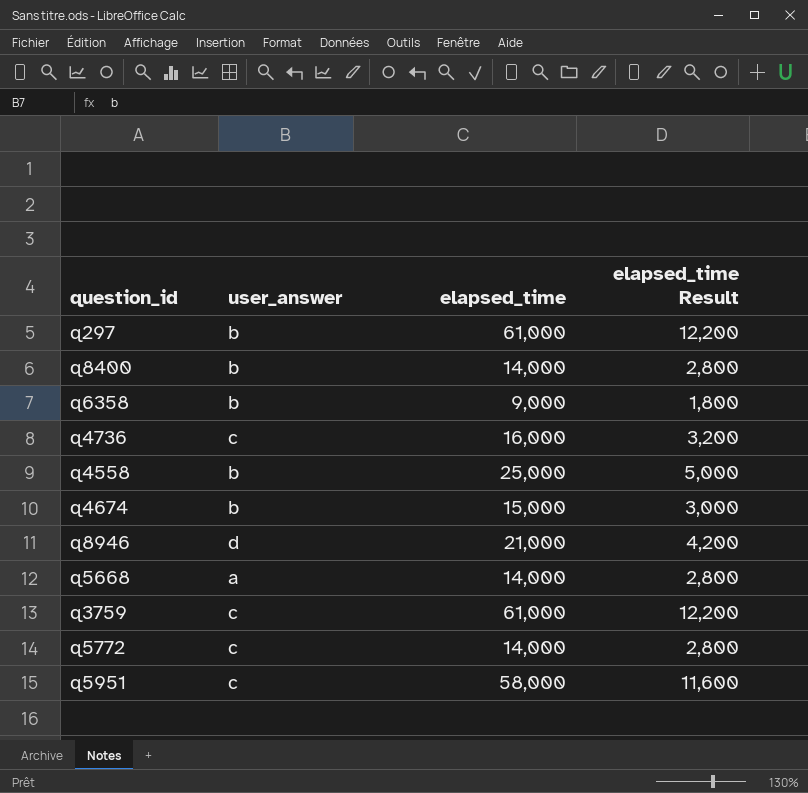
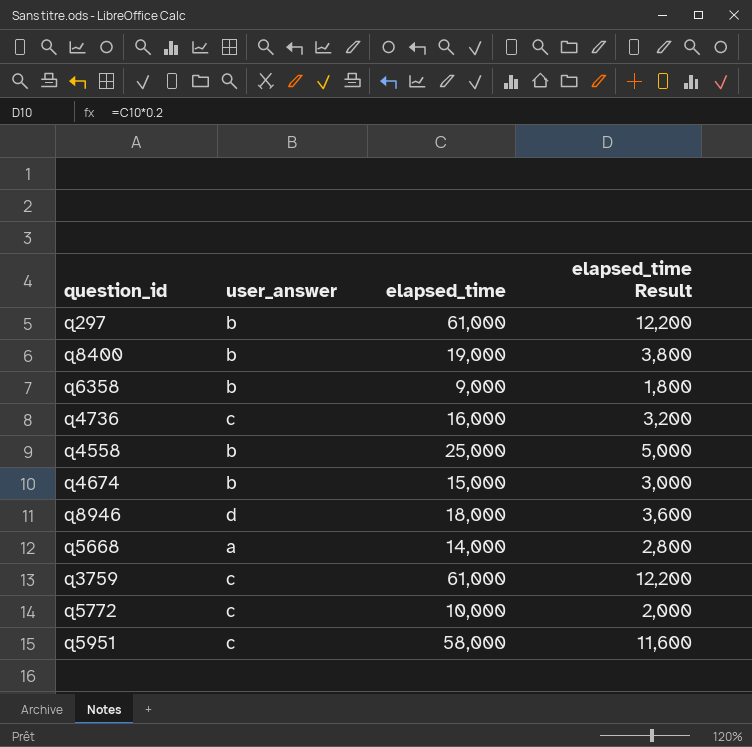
q8400 | elapsed_time: 14,000 -> 19,000
q8400 | elapsed_time Result: 2,800 -> 3,800
q8946 | elapsed_time: 21,000 -> 18,000
q8946 | elapsed_time Result: 4,200 -> 3,600
q5772 | elapsed_time: 14,000 -> 10,000
q5772 | elapsed_time Result: 2,800 -> 2,000

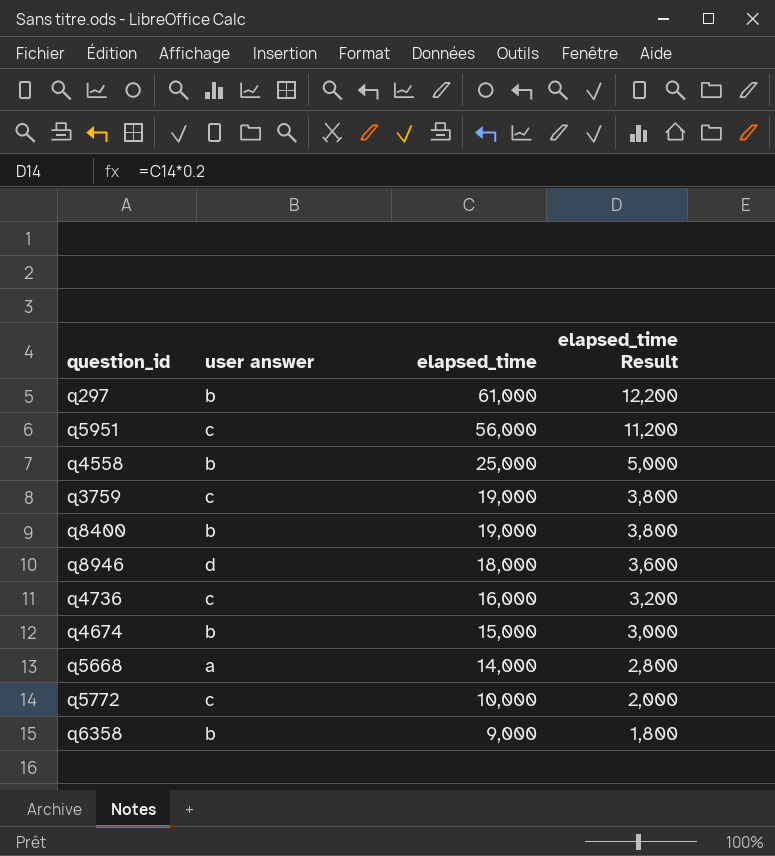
row order: none -> elapsed_time descending
column name: user_answer -> user answer
q5951 | elapsed_time: 58,000 -> 56,000
q5951 | elapsed_time Result: 11,600 -> 11,200
q3759 | elapsed_time: 61,000 -> 19,000
q3759 | elapsed_time Result: 12,200 -> 3,800

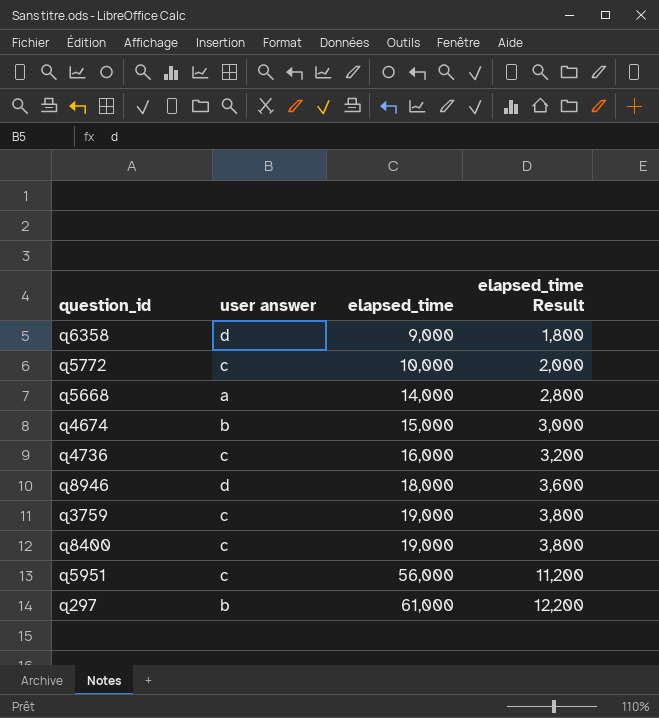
row order: elapsed_time descending -> elapsed_time ascending
row q4558: b | 25,000 | 5,000 -> none
q6358 | user answer: b -> d
q8400 | user answer: b -> c

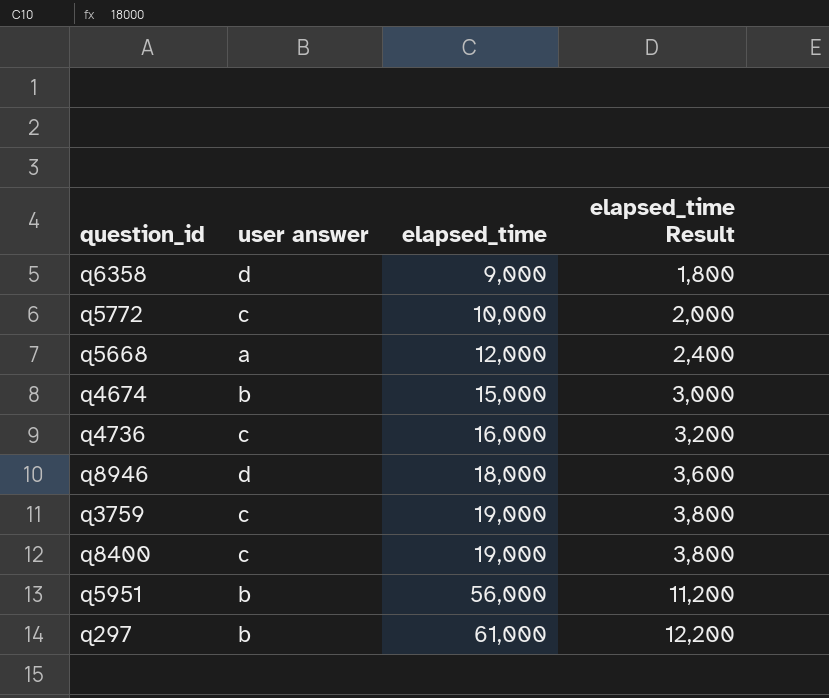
q5668 | elapsed_time: 14,000 -> 12,000
q5668 | elapsed_time Result: 2,800 -> 2,400
q5951 | user answer: c -> b

